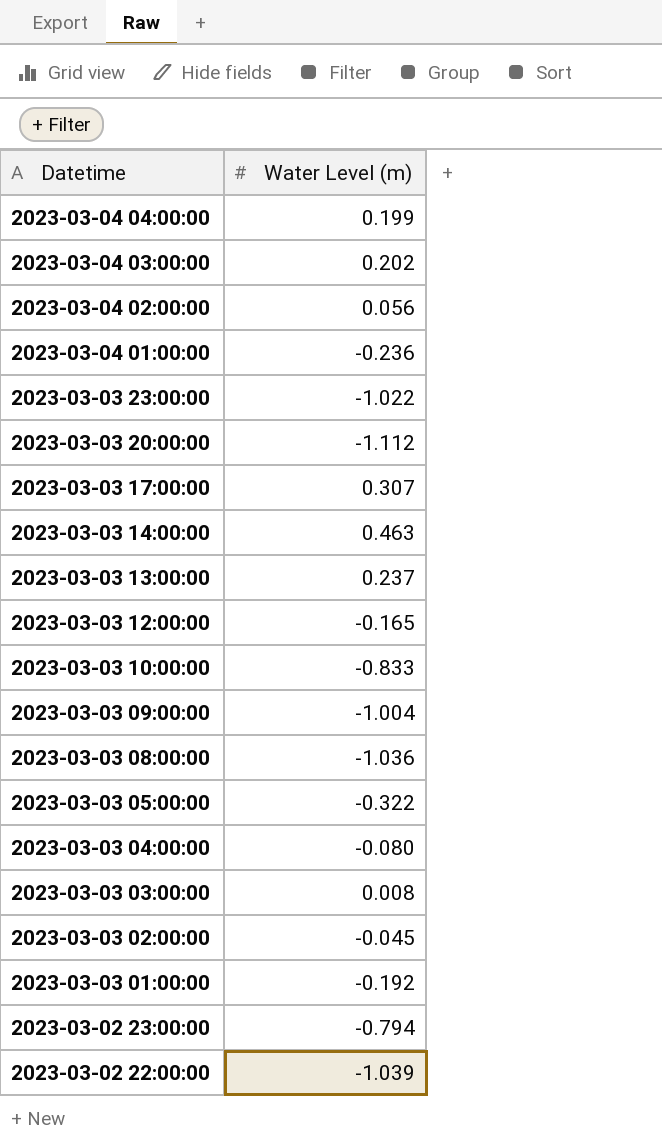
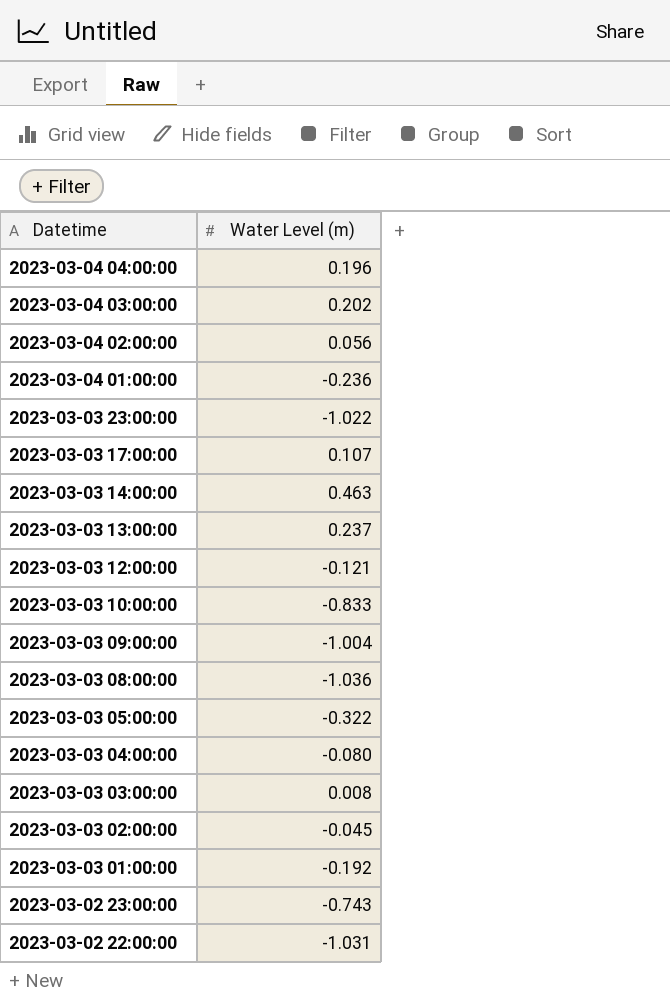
row 2023-03-03 20:00:00: -1.112 -> none
2023-03-04 04:00:00 | Water Level (m): 0.199 -> 0.196
2023-03-03 17:00:00 | Water Level (m): 0.307 -> 0.107
2023-03-03 12:00:00 | Water Level (m): -0.165 -> -0.121
2023-03-02 23:00:00 | Water Level (m): -0.794 -> -0.743
2023-03-02 22:00:00 | Water Level (m): -1.039 -> -1.031

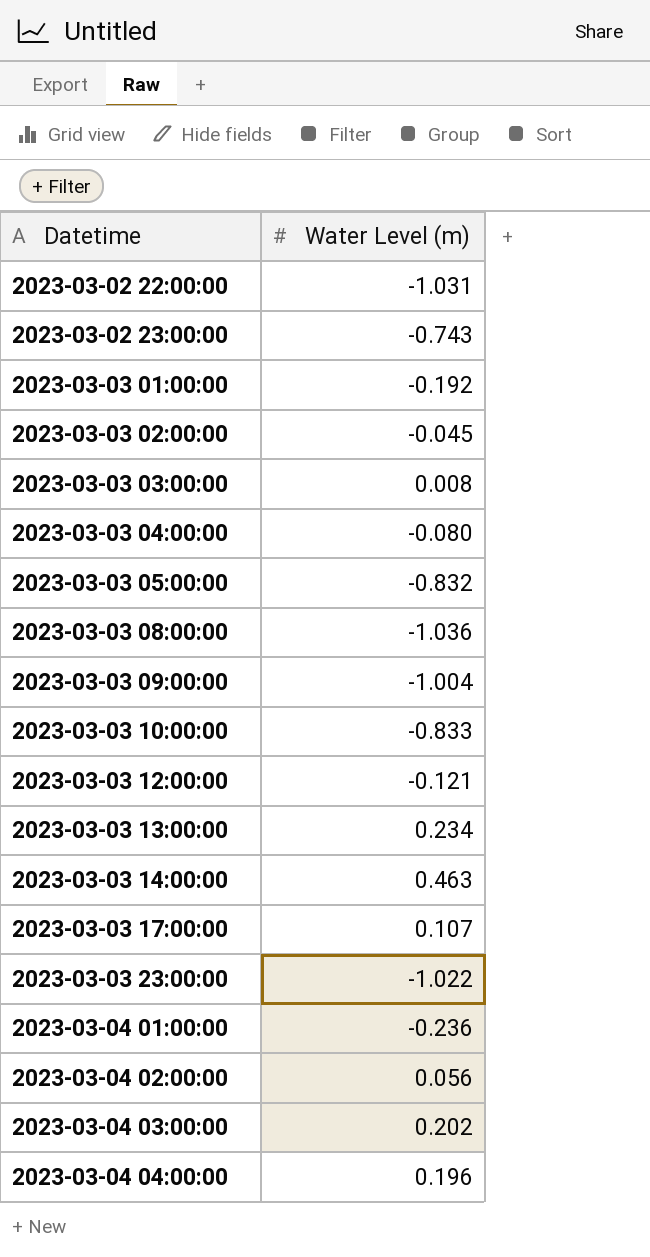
row order: Datetime descending -> Datetime ascending
2023-03-03 05:00:00 | Water Level (m): -0.322 -> -0.832
2023-03-03 13:00:00 | Water Level (m): 0.237 -> 0.234

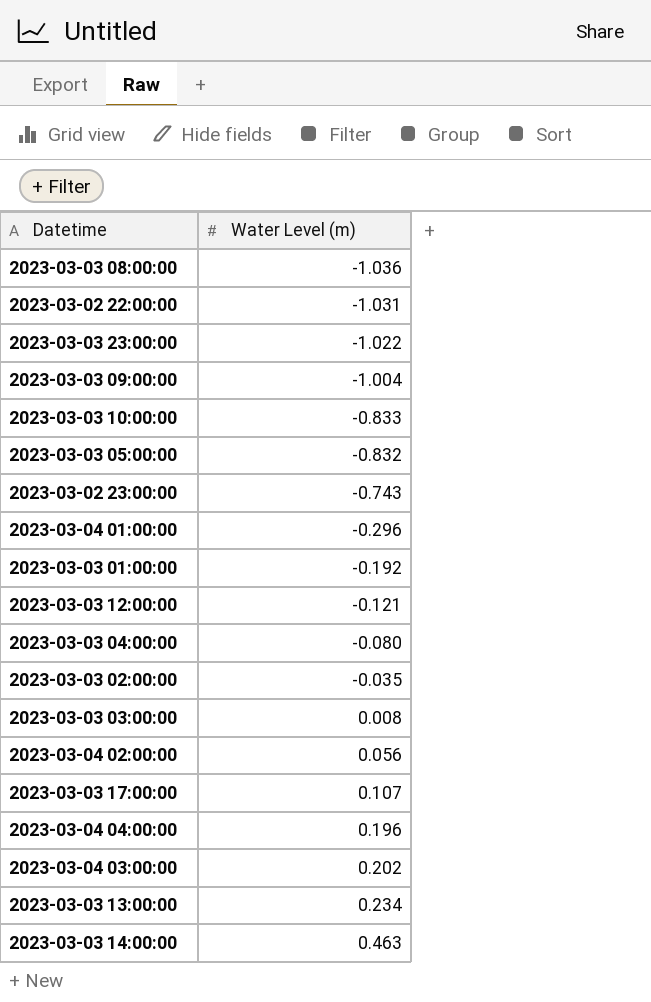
row order: Datetime ascending -> Water Level (m) ascending
2023-03-04 01:00:00 | Water Level (m): -0.236 -> -0.296
2023-03-03 02:00:00 | Water Level (m): -0.045 -> -0.035

